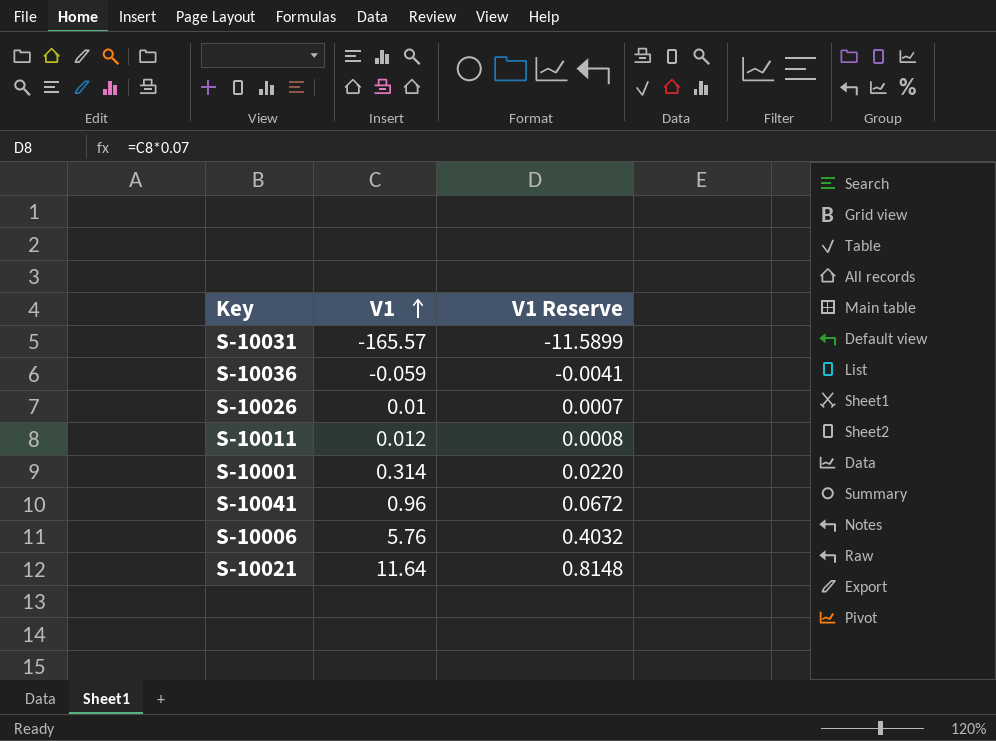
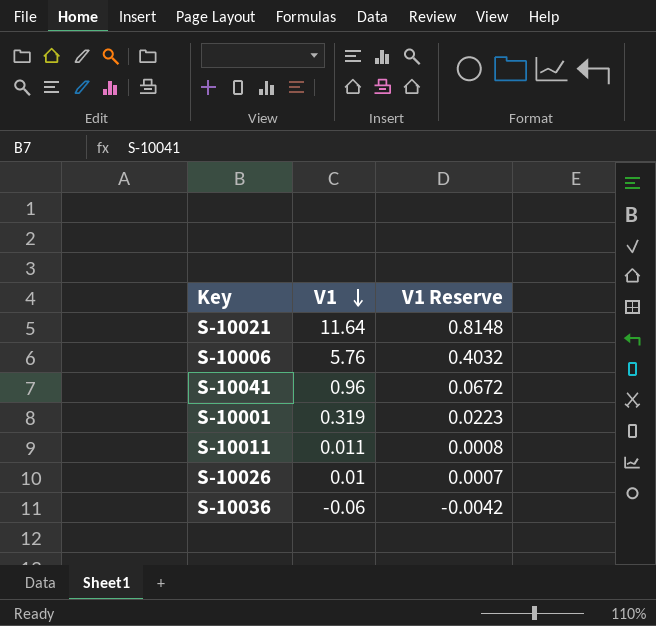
row order: V1 ascending -> V1 descending
row S-10031: -165.57 | -11.5899 -> none
S-10001 | V1: 0.314 -> 0.319
S-10001 | V1 Reserve: 0.0220 -> 0.0223
S-10011 | V1: 0.012 -> 0.011
S-10036 | V1: -0.059 -> -0.06
S-10036 | V1 Reserve: -0.0041 -> -0.0042

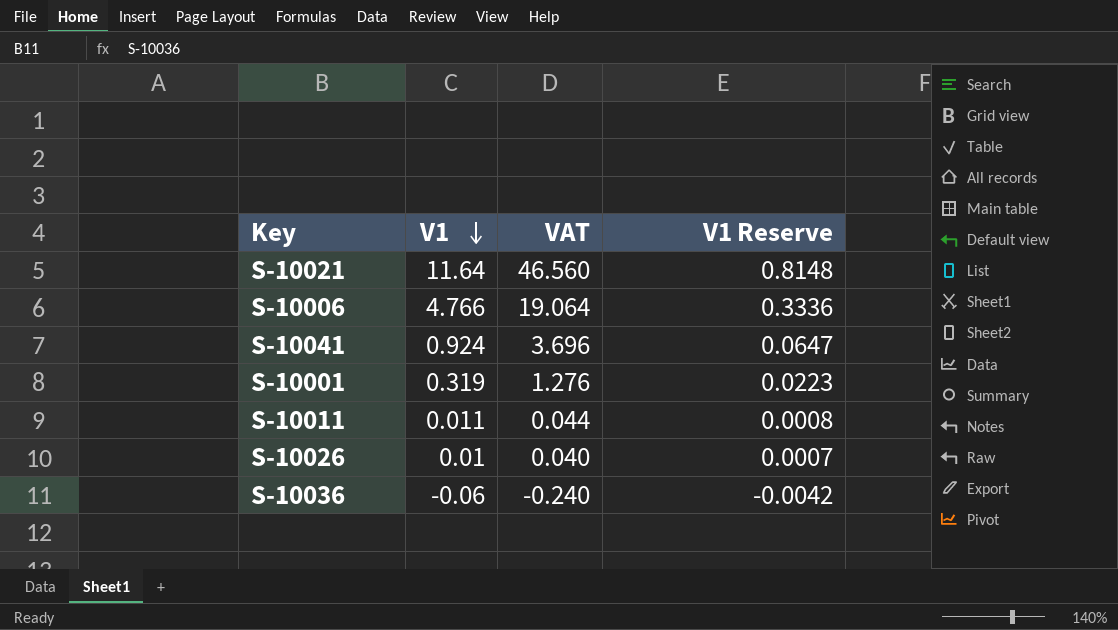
column VAT | formula: none -> [V1] * 4
S-10006 | V1: 5.76 -> 4.766
S-10006 | V1 Reserve: 0.4032 -> 0.3336
S-10041 | V1: 0.96 -> 0.924
S-10041 | V1 Reserve: 0.0672 -> 0.0647

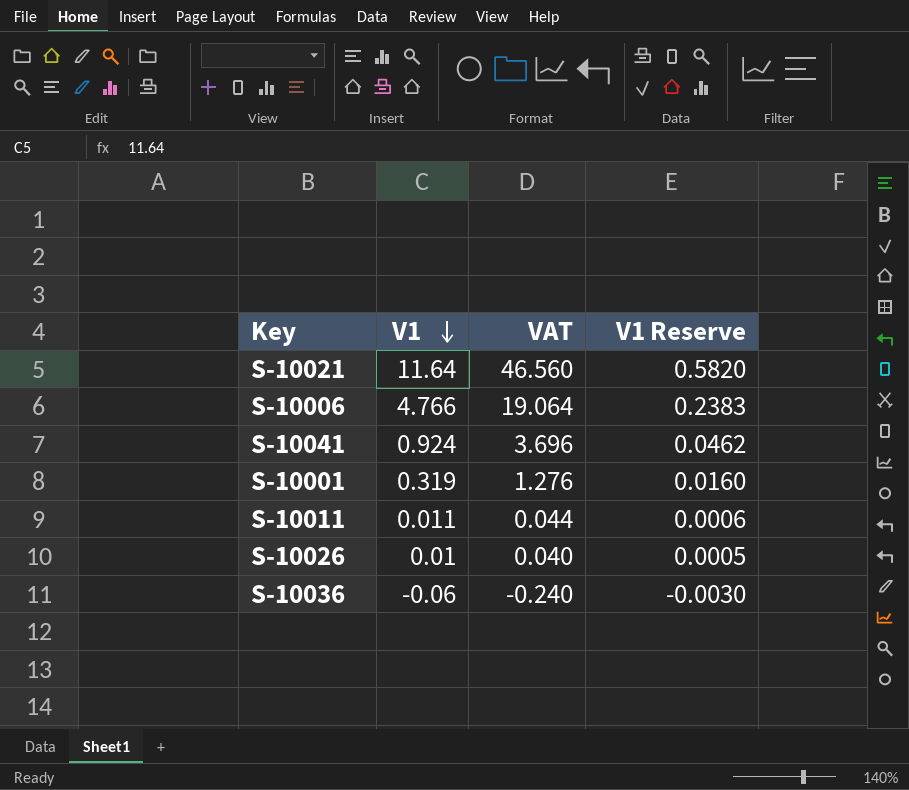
column V1 Reserve | formula: [V1] * 0.07 -> [V1] * 0.05

